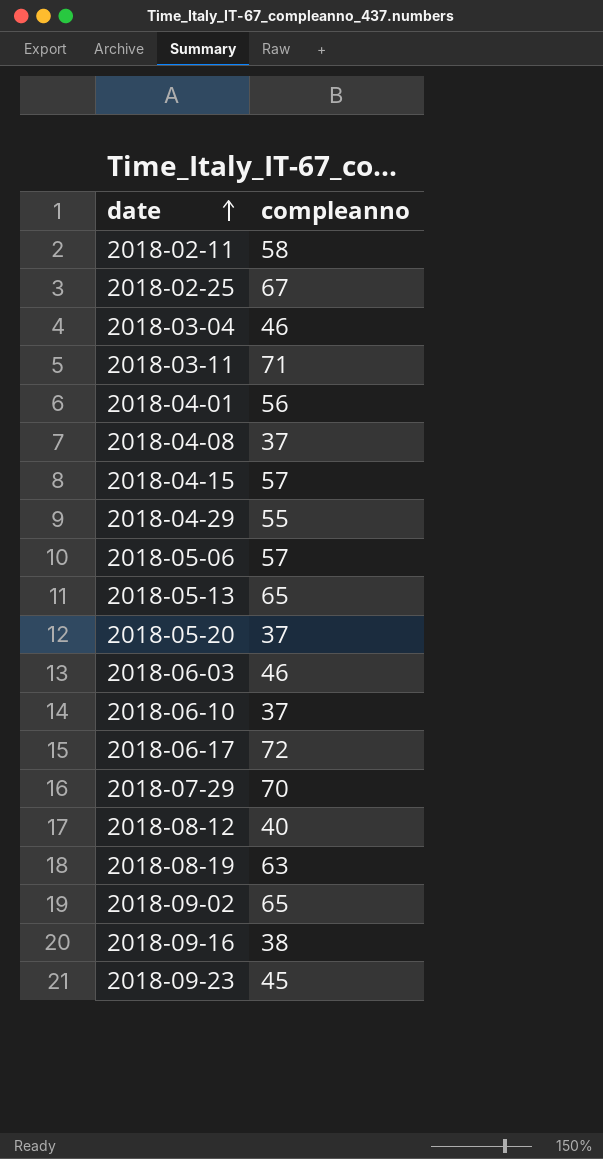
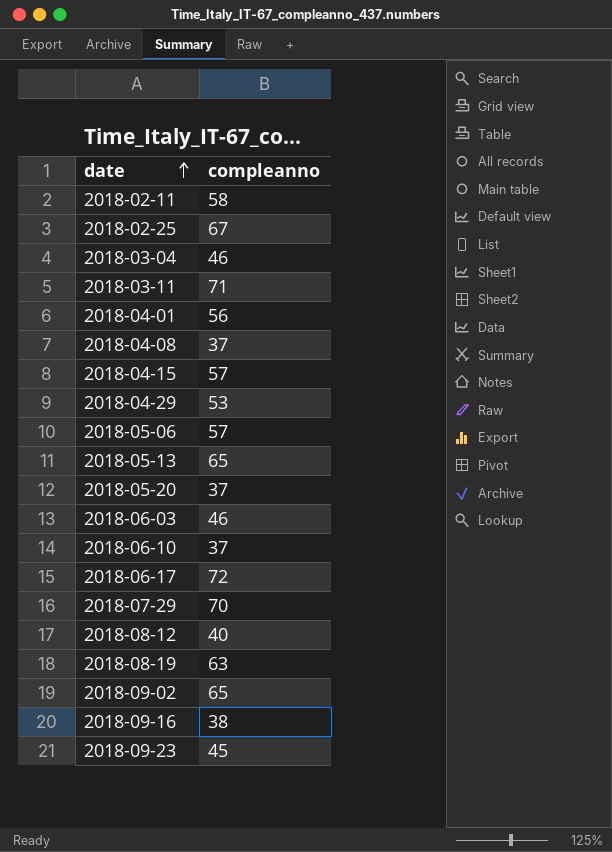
2018-04-29 | compleanno: 55 -> 53

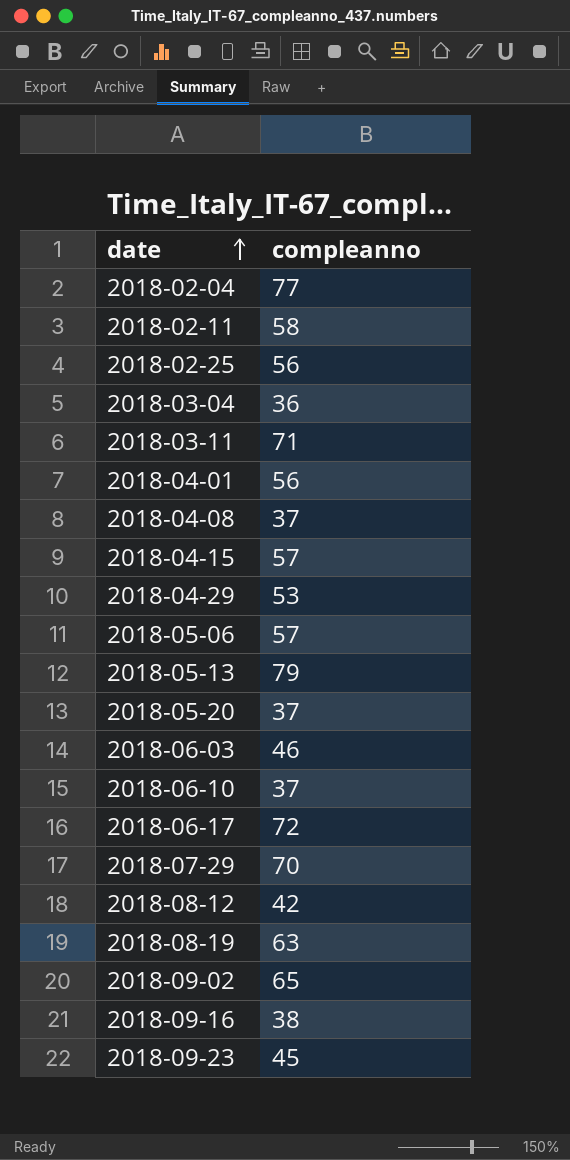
row 2018-02-04: none -> 77
2018-02-25 | compleanno: 67 -> 56
2018-03-04 | compleanno: 46 -> 36
2018-05-13 | compleanno: 65 -> 79
2018-08-12 | compleanno: 40 -> 42

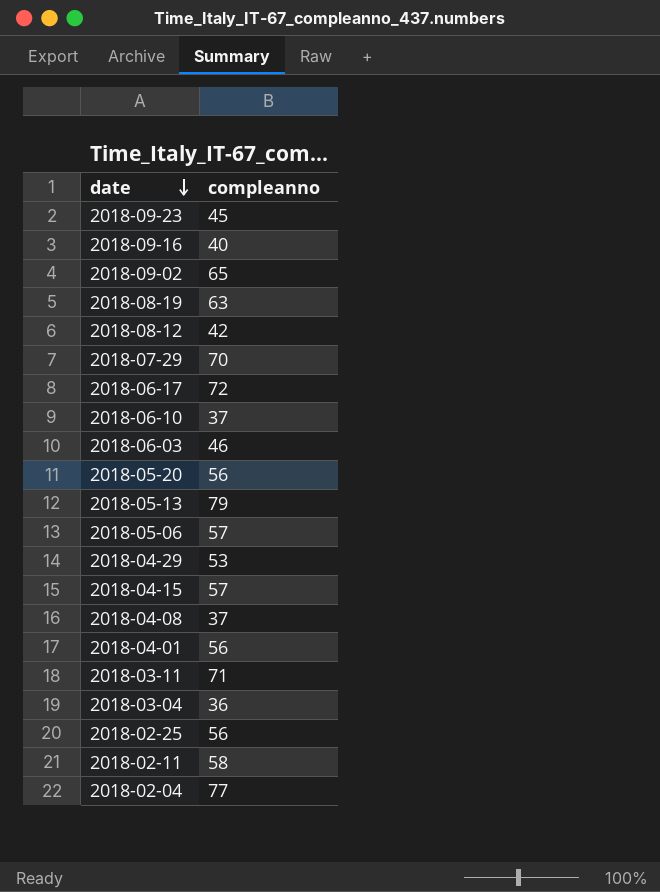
row order: date ascending -> date descending
2018-09-16 | compleanno: 38 -> 40
2018-05-20 | compleanno: 37 -> 56

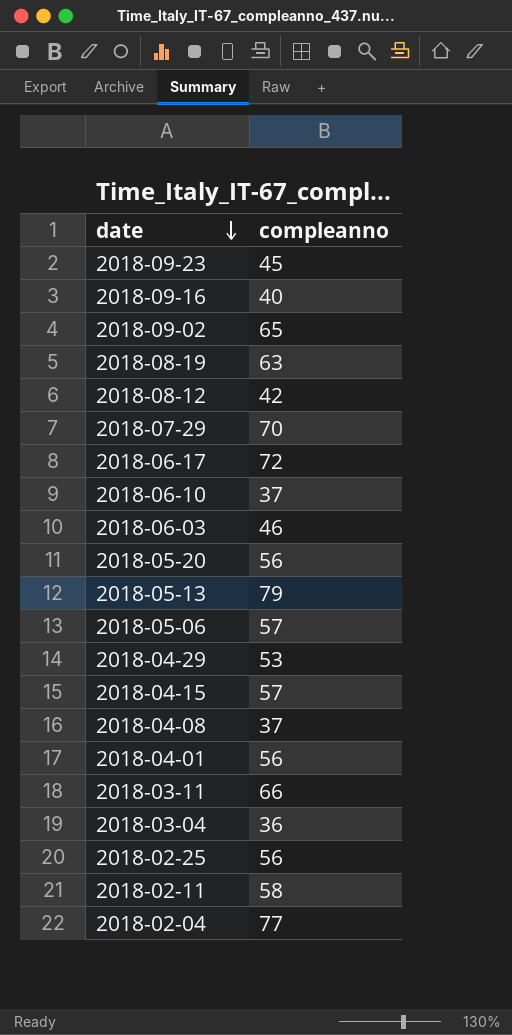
2018-03-11 | compleanno: 71 -> 66

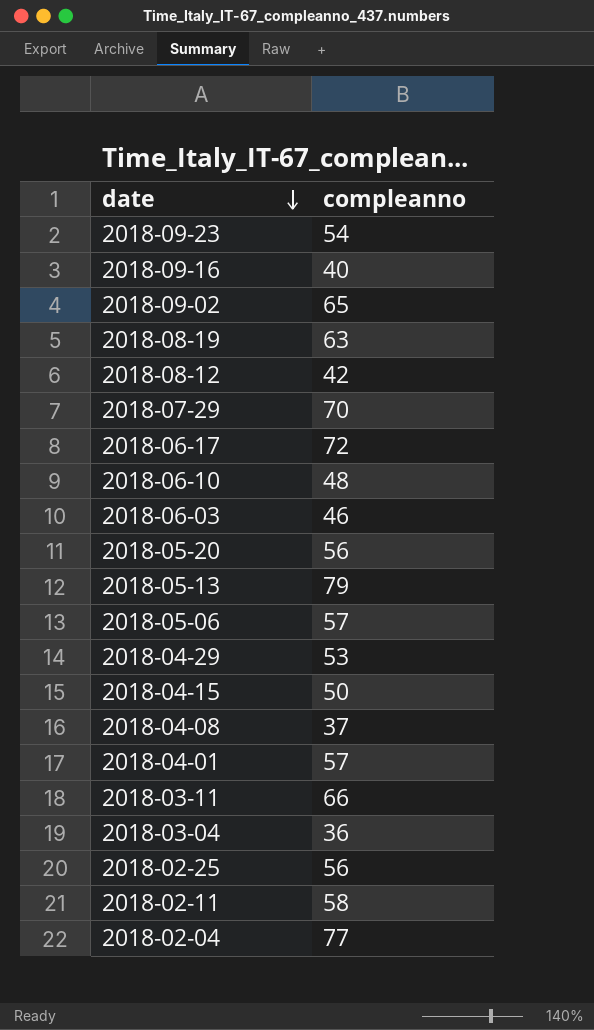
2018-09-23 | compleanno: 45 -> 54
2018-06-10 | compleanno: 37 -> 48
2018-04-15 | compleanno: 57 -> 50
2018-04-01 | compleanno: 56 -> 57

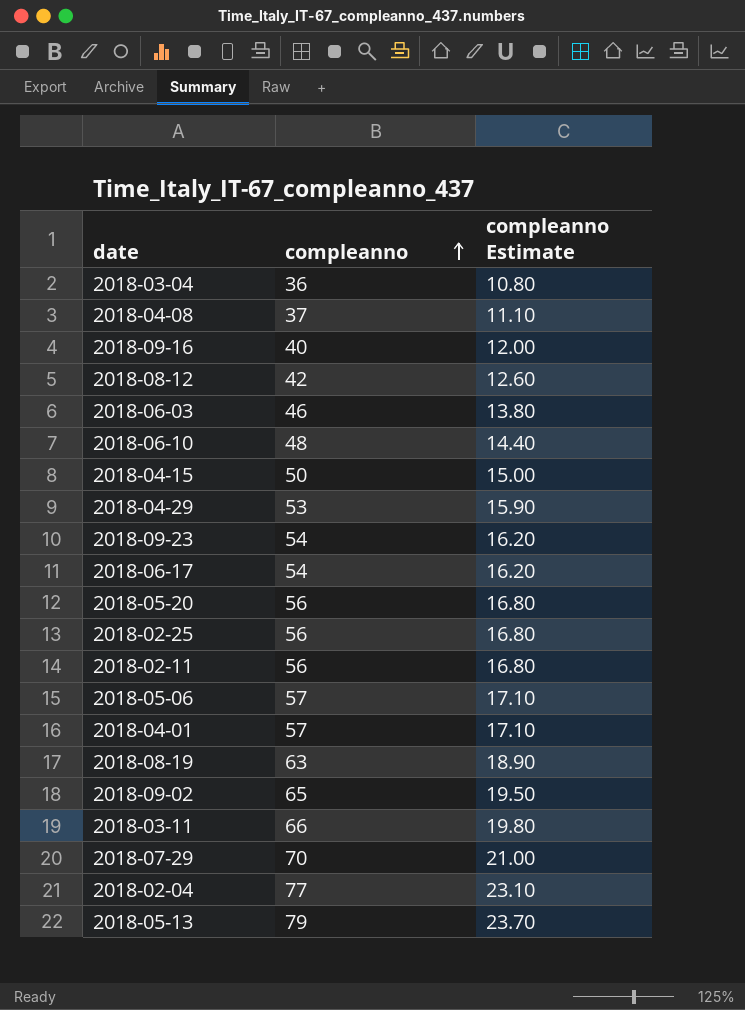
row order: date descending -> compleanno ascending
column compleanno Estimate | formula: none -> [compleanno] * 0.3
2018-06-17 | compleanno: 72 -> 54
2018-02-11 | compleanno: 58 -> 56

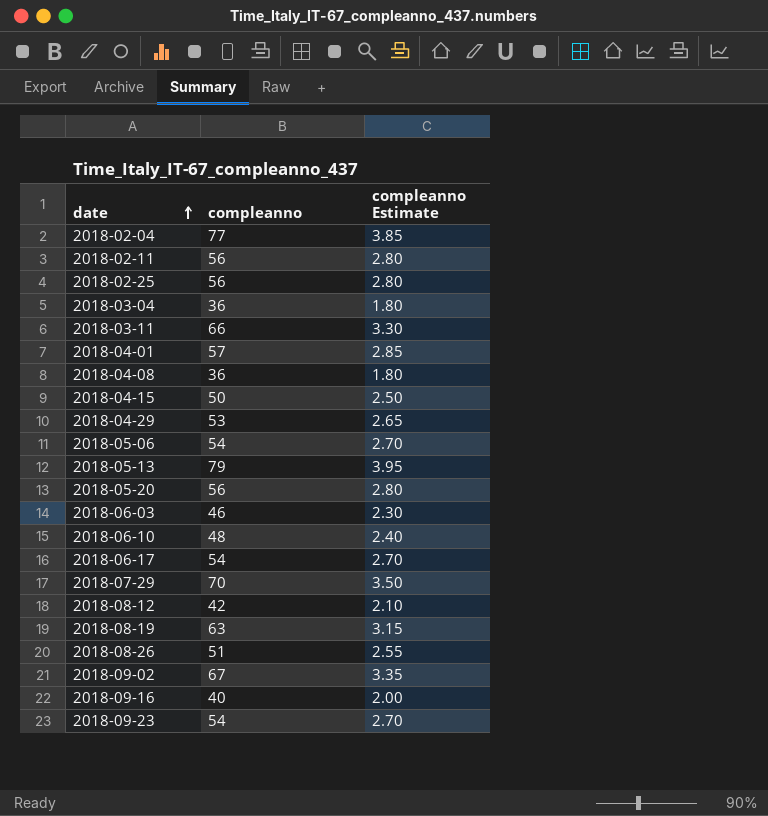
row order: compleanno ascending -> date ascending
column compleanno Estimate | formula: [compleanno] * 0.3 -> [compleanno] * 0.05
2018-04-08 | compleanno: 37 -> 36
2018-05-06 | compleanno: 57 -> 54
row 2018-08-26: none -> 51 | 2.55
2018-09-02 | compleanno: 65 -> 67

